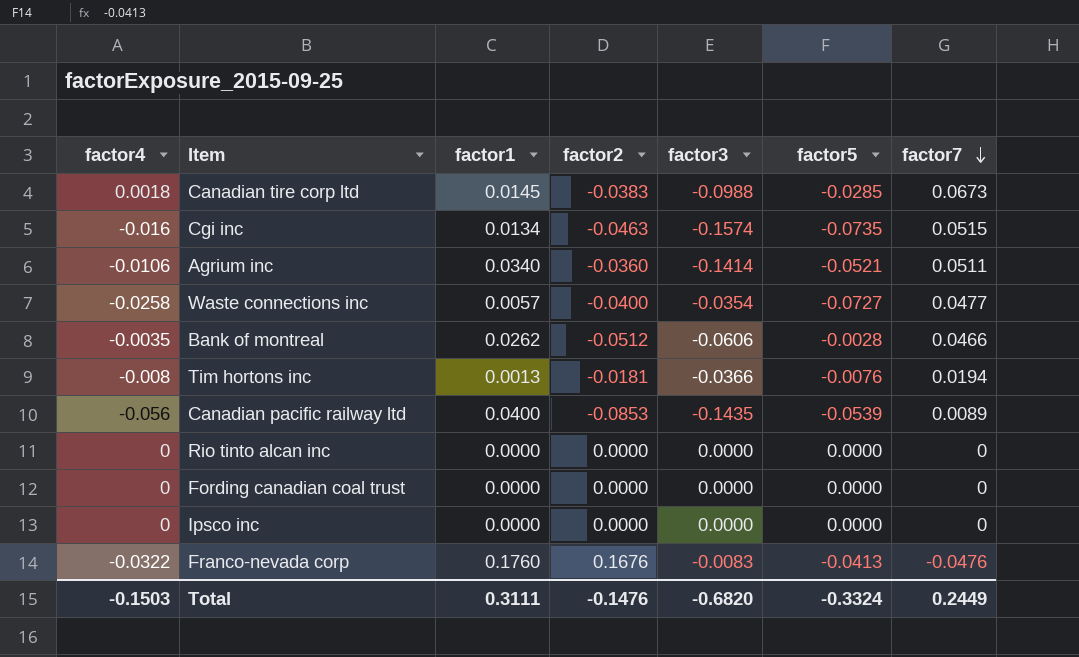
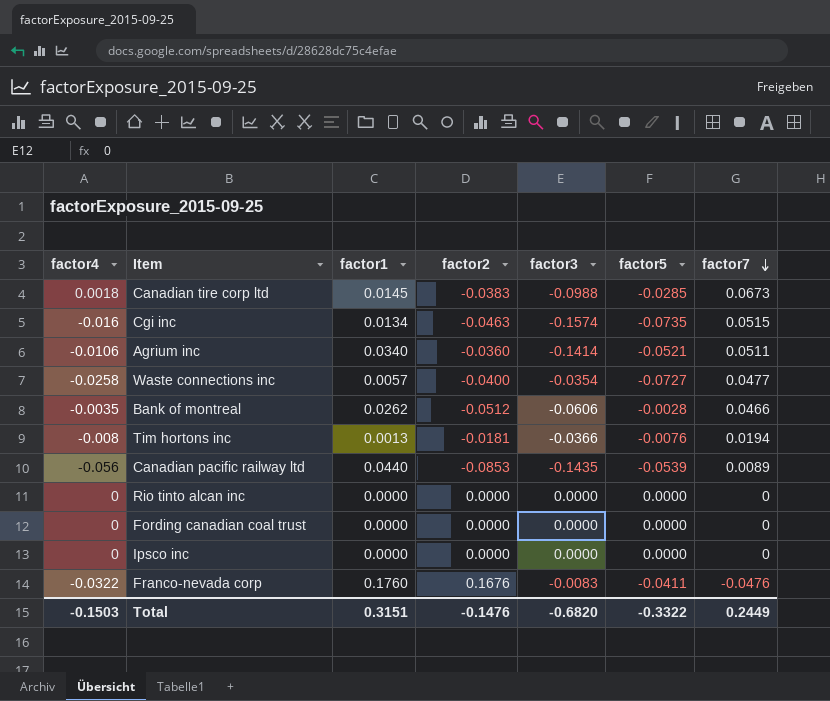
Canadian pacific railway ltd | factor1: 0.0400 -> 0.0440
Franco-nevada corp | factor5: -0.0413 -> -0.0411
Total | factor1: 0.3111 -> 0.3151
Total | factor5: -0.3324 -> -0.3322

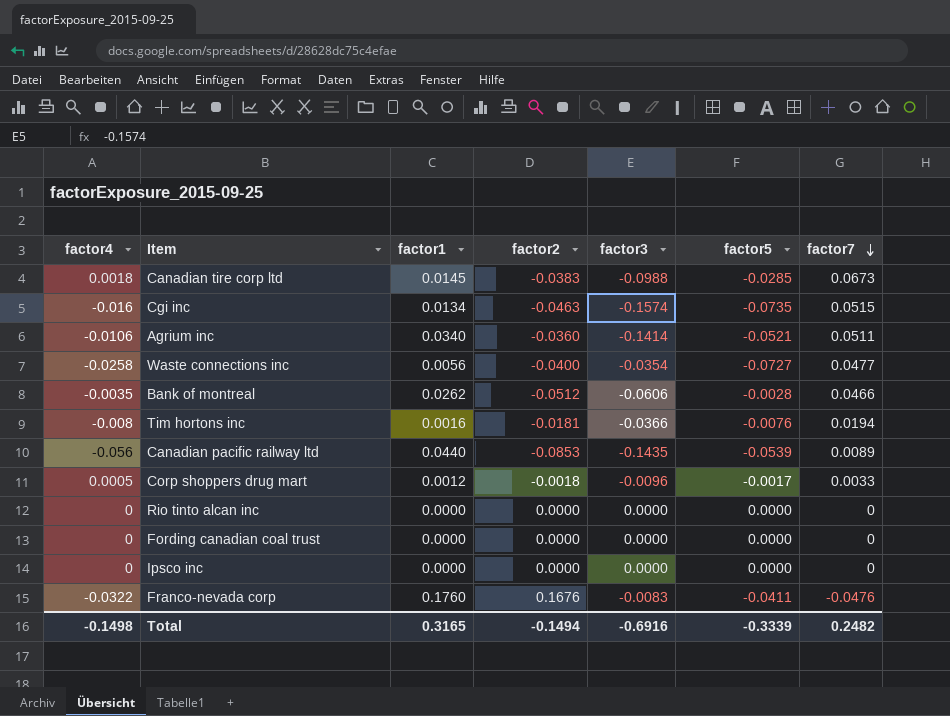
Waste connections inc | factor1: 0.0057 -> 0.0056
Tim hortons inc | factor1: 0.0013 -> 0.0016
row Corp shoppers drug mart: none -> 0.0005 | 0.0012 | -0.0018 | -0.0096 | -0.0017 | 0.0033
Total | factor4: -0.1503 -> -0.1498
Total | factor1: 0.3151 -> 0.3165
Total | factor2: -0.1476 -> -0.1494
Total | factor3: -0.6820 -> -0.6916
Total | factor5: -0.3322 -> -0.3339
Total | factor7: 0.2449 -> 0.2482

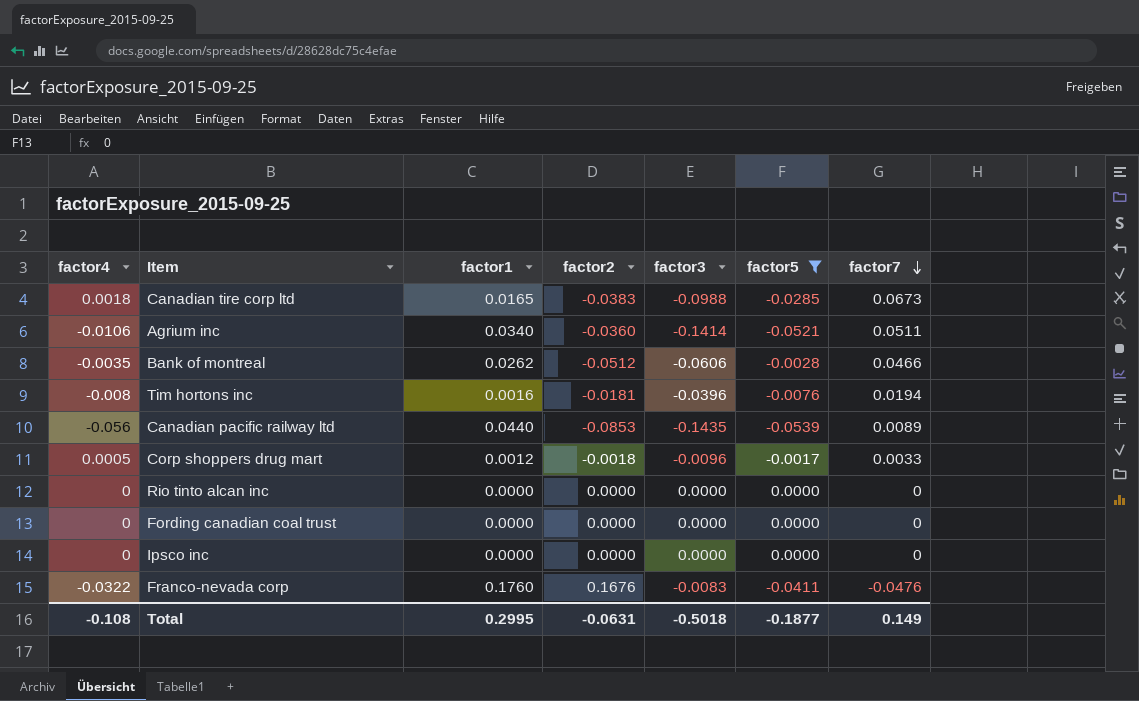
filter: none -> factor5 >= -0.0539
Canadian tire corp ltd | factor1: 0.0145 -> 0.0165
Tim hortons inc | factor3: -0.0366 -> -0.0396
Total | factor4: -0.1498 -> -0.108
Total | factor1: 0.3165 -> 0.2995
Total | factor2: -0.1494 -> -0.0631
Total | factor3: -0.6916 -> -0.5018
Total | factor5: -0.3339 -> -0.1877
Total | factor7: 0.2482 -> 0.149

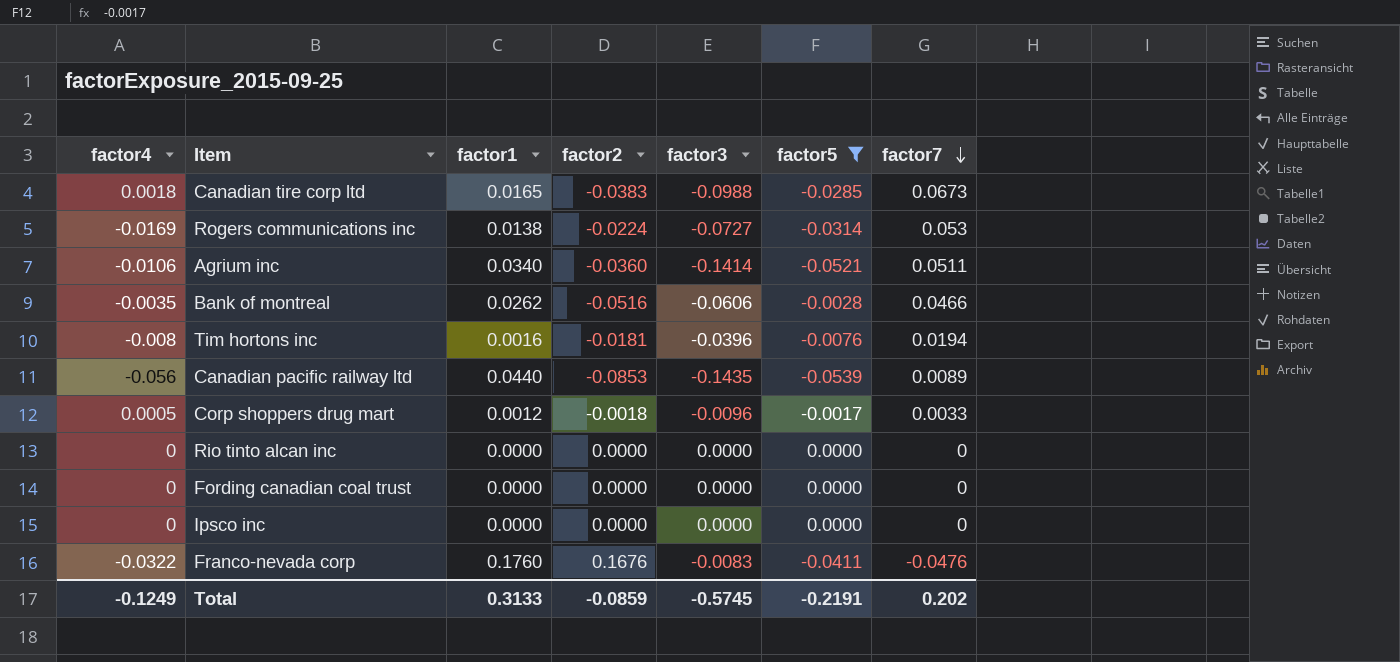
row Rogers communications inc: none -> -0.0169 | 0.0138 | -0.0224 | -0.0727 | -0.0314 | 0.053
Bank of montreal | factor2: -0.0512 -> -0.0516
Total | factor4: -0.108 -> -0.1249
Total | factor1: 0.2995 -> 0.3133
Total | factor2: -0.0631 -> -0.0859
Total | factor3: -0.5018 -> -0.5745
Total | factor5: -0.1877 -> -0.2191
Total | factor7: 0.149 -> 0.202

